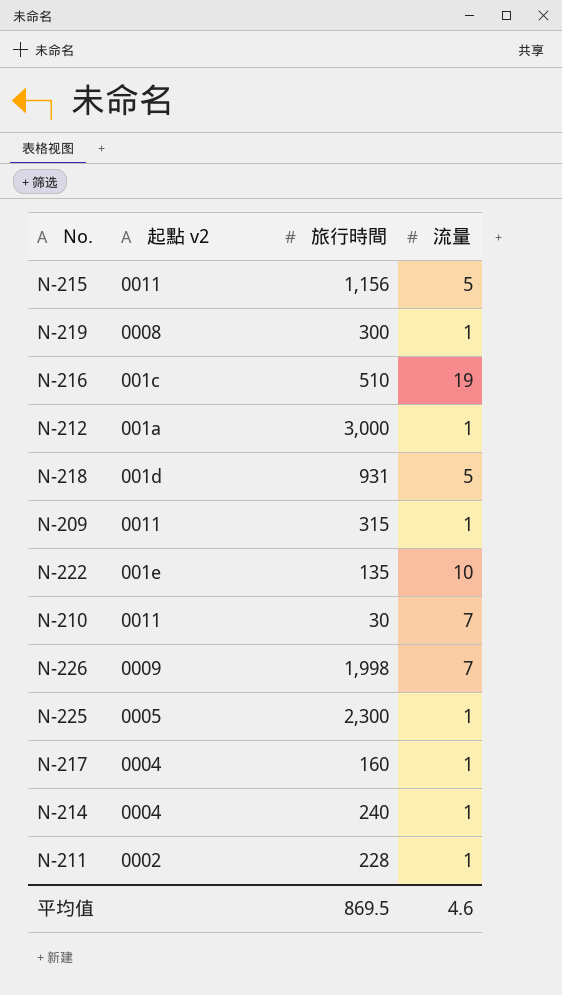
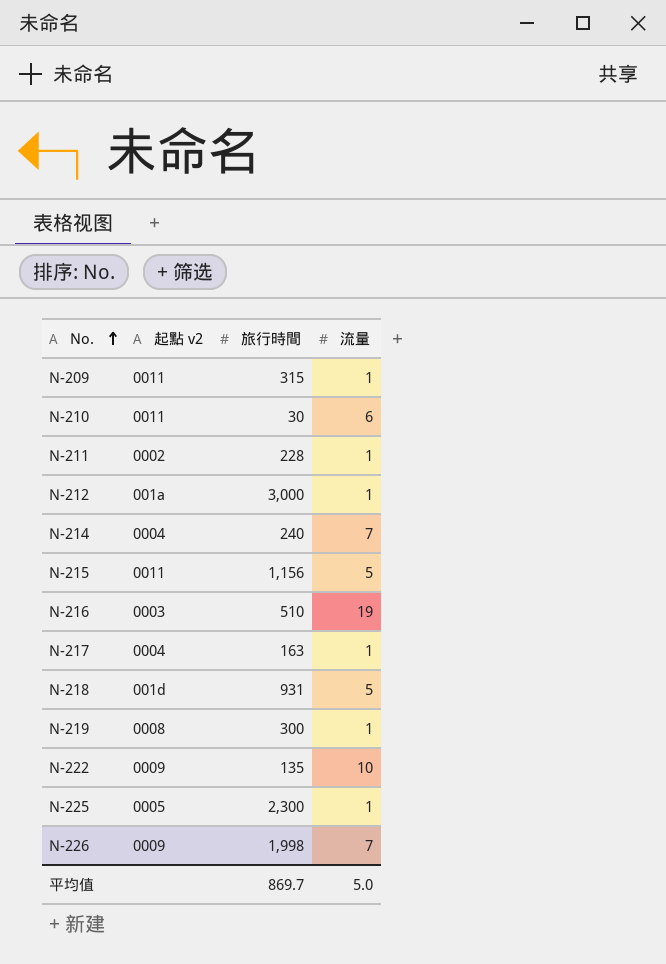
row order: none -> No. ascending
N-210 | 流量: 7 -> 6
N-214 | 流量: 1 -> 7
N-216 | 起點 v2: 001c -> 0003
N-217 | 旅行時間: 160 -> 163
N-222 | 起點 v2: 001e -> 0009
平均值 | 旅行時間: 869.5 -> 869.7
平均值 | 流量: 4.6 -> 5.0

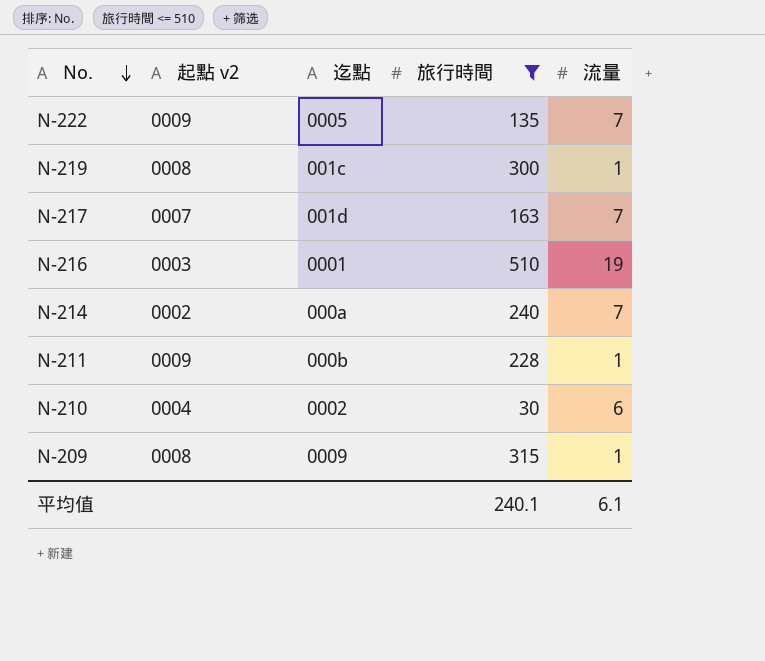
filter: none -> 旅行時間 <= 510
row order: No. ascending -> No. descending
column 迄點 | position: none -> 3
N-222 | 流量: 10 -> 7
N-217 | 起點 v2: 0004 -> 0007
N-217 | 流量: 1 -> 7
N-214 | 起點 v2: 0004 -> 0002
N-211 | 起點 v2: 0002 -> 0009
N-210 | 起點 v2: 0011 -> 0004
N-209 | 起點 v2: 0011 -> 0008
平均值 | 旅行時間: 869.7 -> 240.1
平均值 | 流量: 5.0 -> 6.1

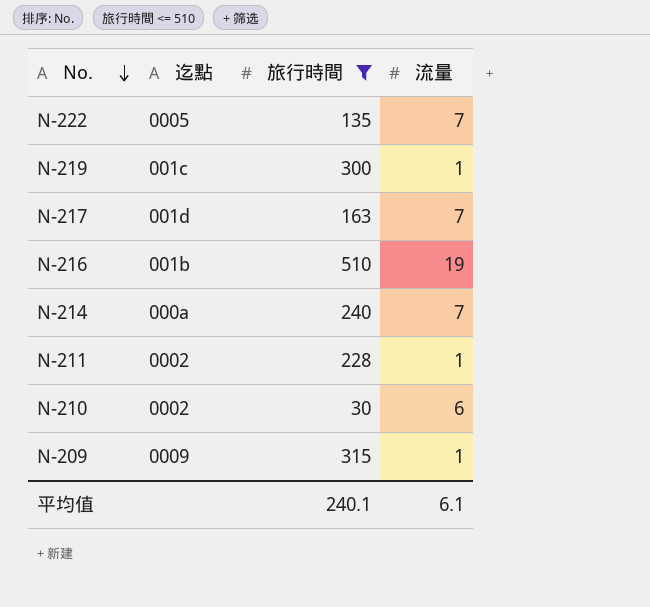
column 起點 v2 | position: 2 -> none
N-216 | 迄點: 0001 -> 001b
N-211 | 迄點: 000b -> 0002

